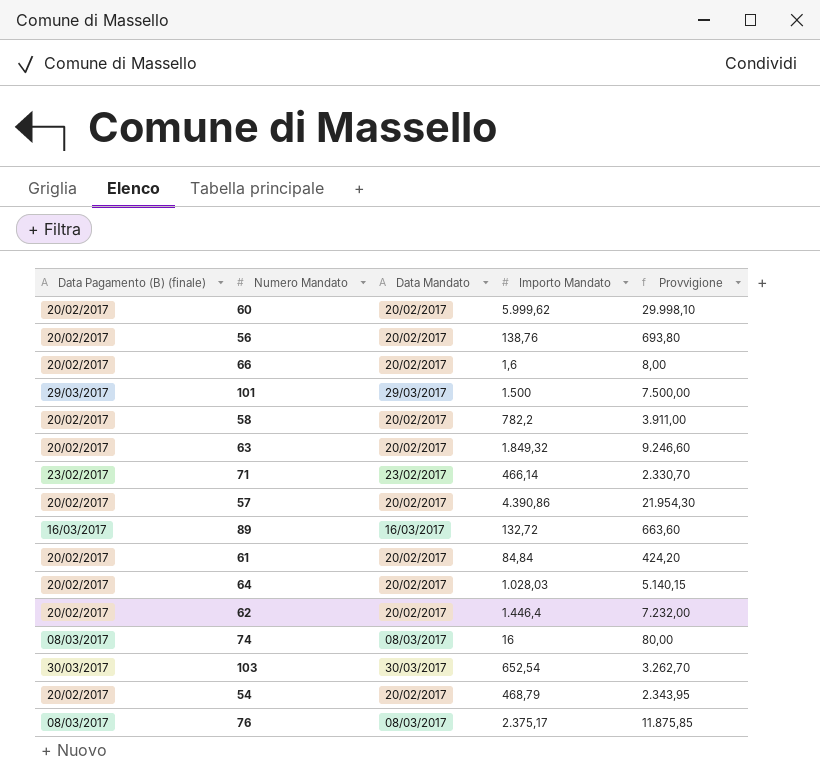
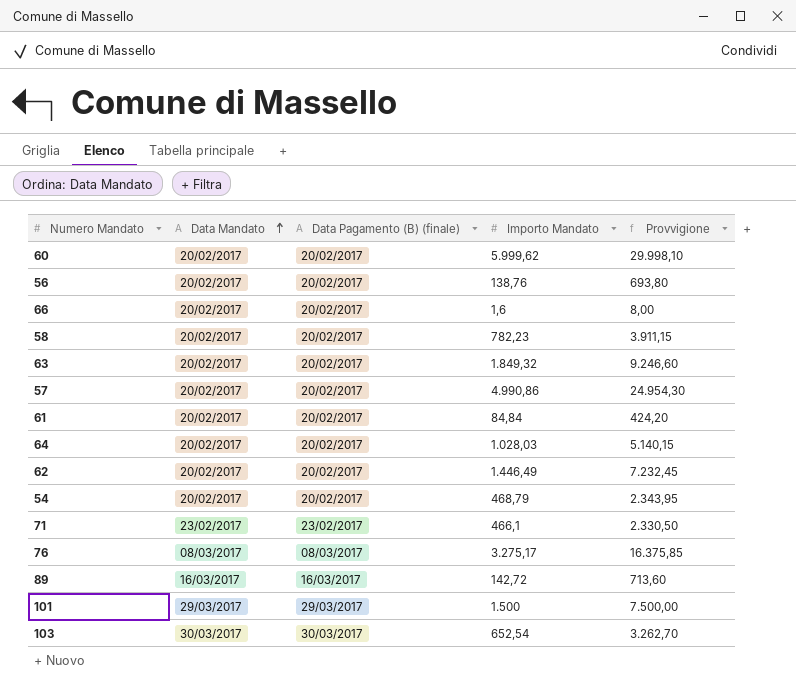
row order: none -> Data Mandato ascending
column Data Pagamento (B) (finale) | position: 1 -> 3
row 74: 08/03/2017 | 08/03/2017 | 16 | 80,00 -> none
58 | Importo Mandato: 782,2 -> 782,23
58 | Provvigione: 3.911,00 -> 3.911,15
57 | Importo Mandato: 4.390,86 -> 4.990,86
57 | Provvigione: 21.954,30 -> 24.954,30
62 | Importo Mandato: 1.446,4 -> 1.446,49
62 | Provvigione: 7.232,00 -> 7.232,45
71 | Importo Mandato: 466,14 -> 466,1
71 | Provvigione: 2.330,70 -> 2.330,50
76 | Importo Mandato: 2.375,17 -> 3.275,17
76 | Provvigione: 11.875,85 -> 16.375,85
89 | Importo Mandato: 132,72 -> 142,72
89 | Provvigione: 663,60 -> 713,60

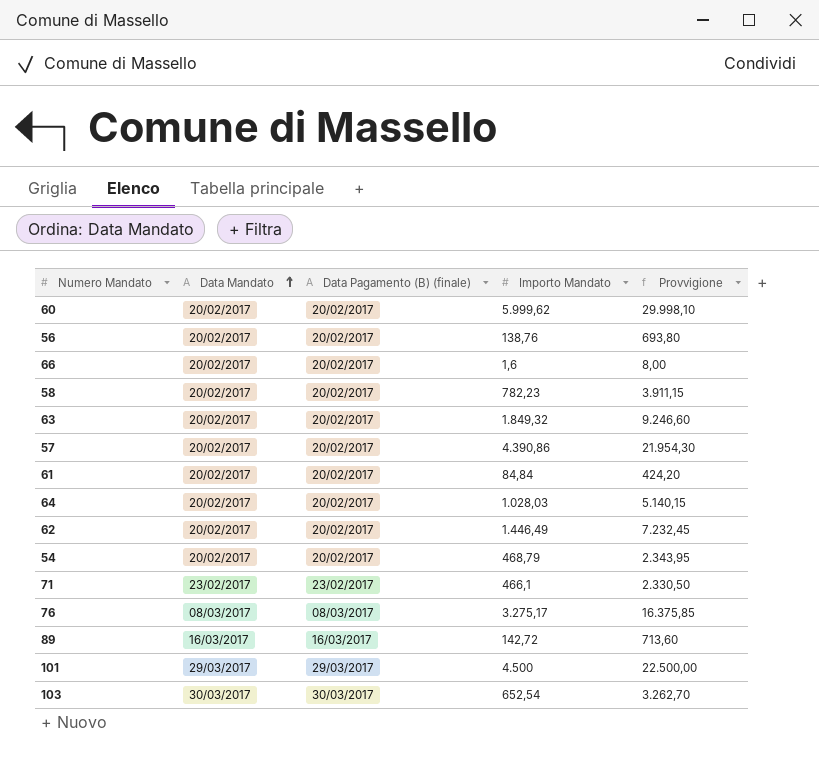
57 | Importo Mandato: 4.990,86 -> 4.390,86
57 | Provvigione: 24.954,30 -> 21.954,30
101 | Importo Mandato: 1.500 -> 4.500
101 | Provvigione: 7.500,00 -> 22.500,00

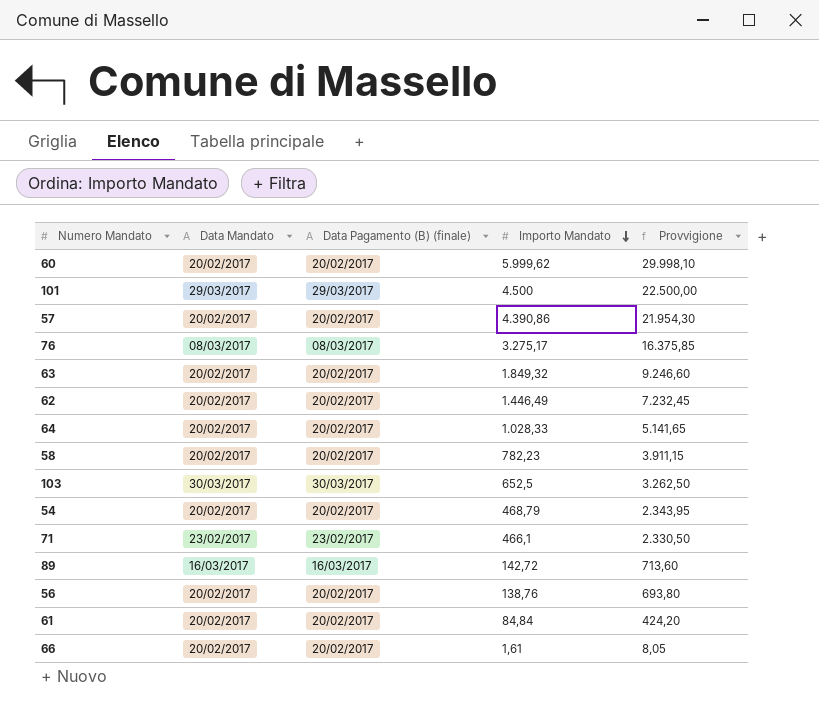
row order: Data Mandato ascending -> Importo Mandato descending
64 | Importo Mandato: 1.028,03 -> 1.028,33
64 | Provvigione: 5.140,15 -> 5.141,65
103 | Importo Mandato: 652,54 -> 652,5
103 | Provvigione: 3.262,70 -> 3.262,50
66 | Importo Mandato: 1,6 -> 1,61
66 | Provvigione: 8,00 -> 8,05

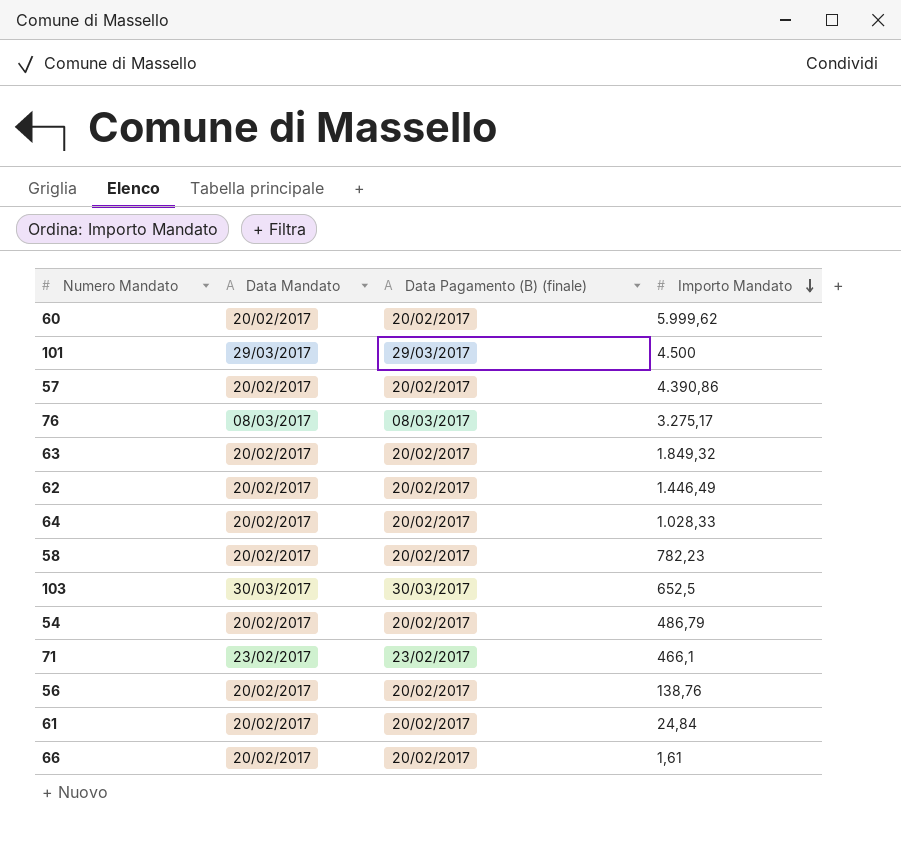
column Provvigione | formula: [Importo Mandato] * 5 -> none
row 89: 16/03/2017 | 16/03/2017 | 142,72 | 713,60 -> none
54 | Importo Mandato: 468,79 -> 486,79
61 | Importo Mandato: 84,84 -> 24,84

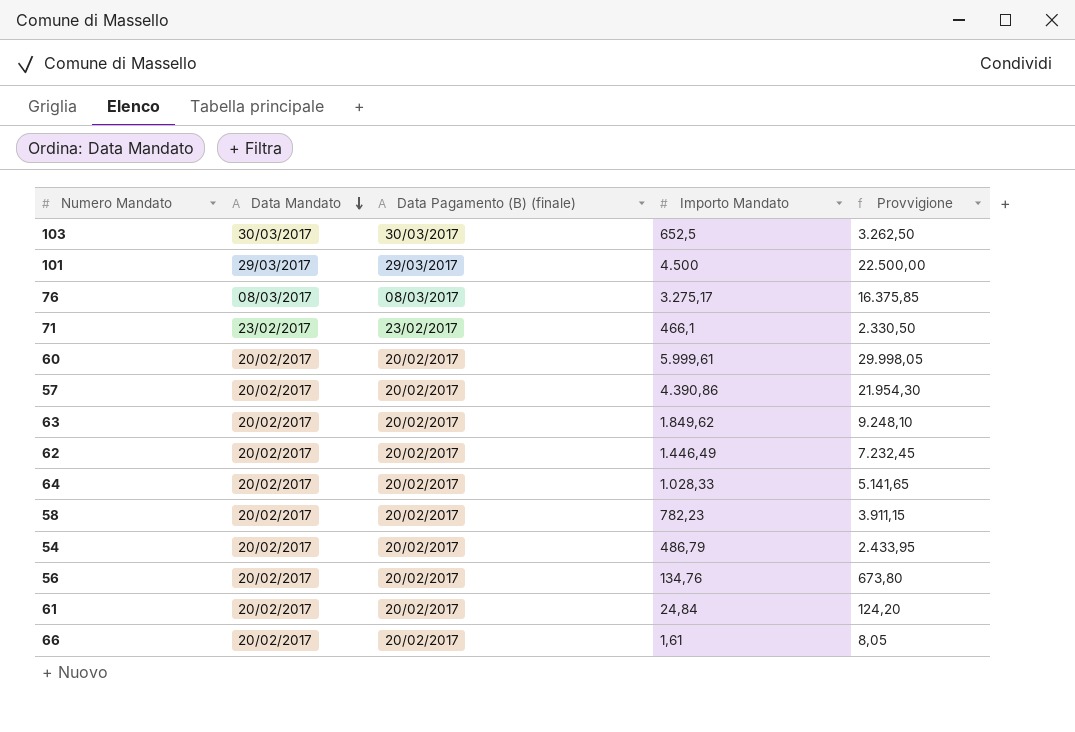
row order: Importo Mandato descending -> Data Mandato descending
column Provvigione | formula: none -> [Importo Mandato] * 5
60 | Importo Mandato: 5.999,62 -> 5.999,61
63 | Importo Mandato: 1.849,32 -> 1.849,62
56 | Importo Mandato: 138,76 -> 134,76

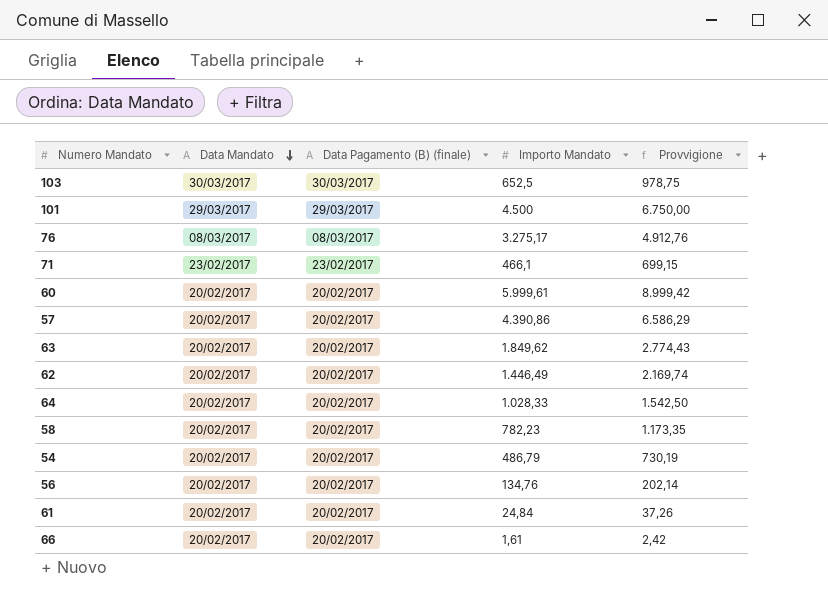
column Provvigione | formula: [Importo Mandato] * 5 -> [Importo Mandato] * 1,5

